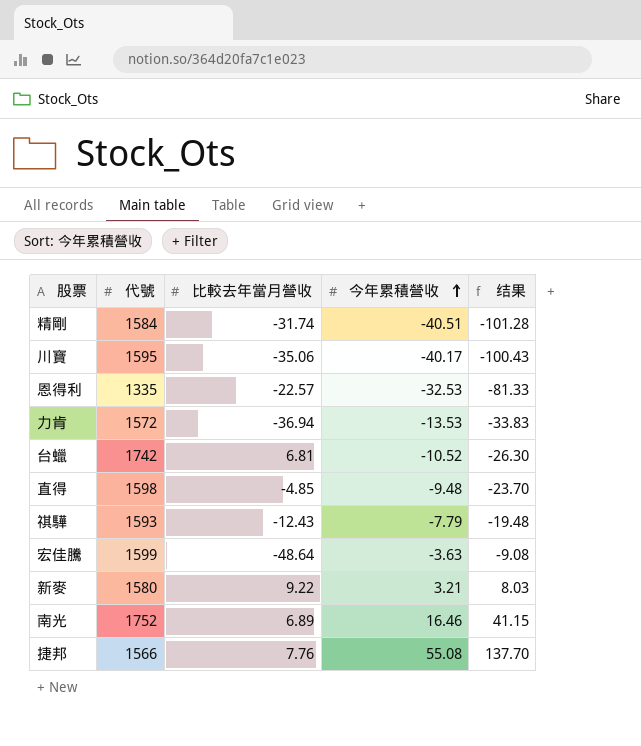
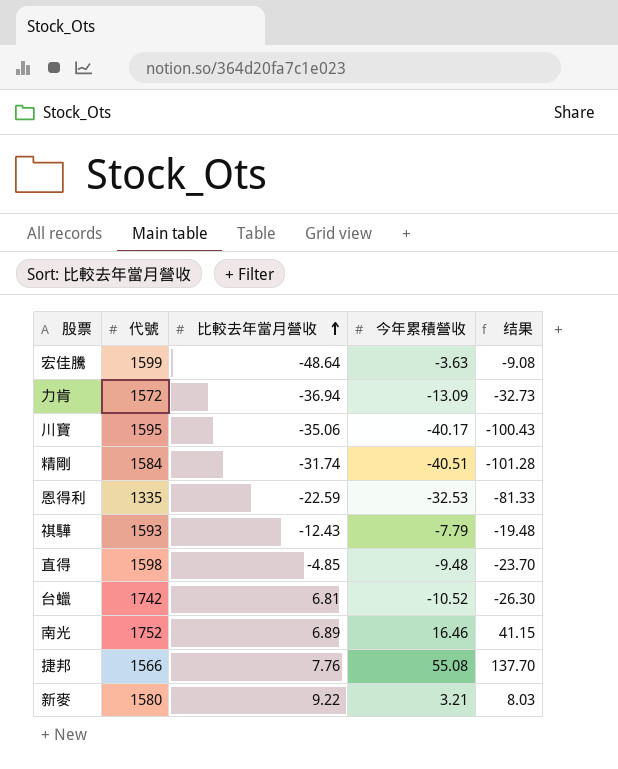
row order: 今年累積營收 ascending -> 比較去年當月營收 ascending
力肯 | 今年累積營收: -13.53 -> -13.09
力肯 | 结果: -33.83 -> -32.73
恩得利 | 比較去年當月營收: -22.57 -> -22.59

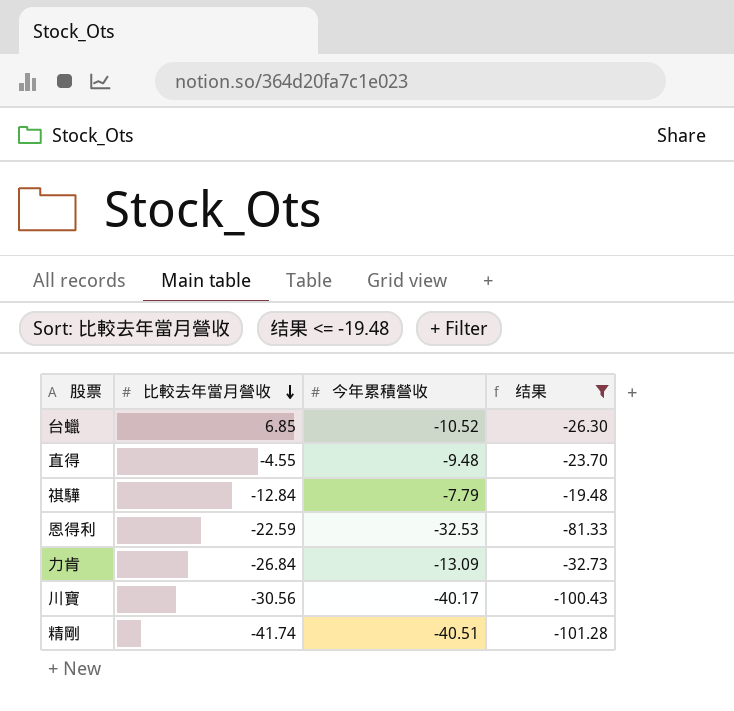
filter: none -> 结果 <= -19.48
row order: 比較去年當月營收 ascending -> 比較去年當月營收 descending
column 代號 | position: 2 -> none
台蠟 | 比較去年當月營收: 6.81 -> 6.85
直得 | 比較去年當月營收: -4.85 -> -4.55
祺驊 | 比較去年當月營收: -12.43 -> -12.84
力肯 | 比較去年當月營收: -36.94 -> -26.84
川寶 | 比較去年當月營收: -35.06 -> -30.56
精剛 | 比較去年當月營收: -31.74 -> -41.74

